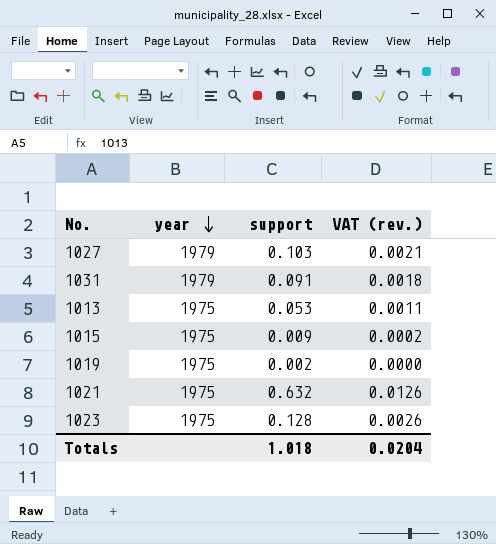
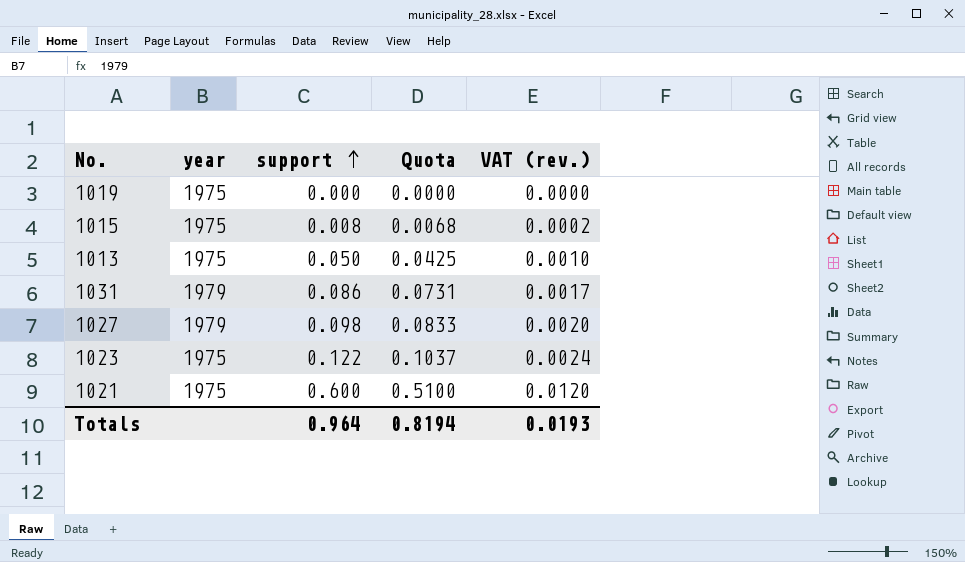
row order: year descending -> support ascending
column Quota | formula: none -> [support] * 0.85
1019 | support: 0.002 -> 0.000
1015 | support: 0.009 -> 0.008
1013 | support: 0.053 -> 0.050
1013 | VAT (rev.): 0.0011 -> 0.0010
1031 | support: 0.091 -> 0.086
1031 | VAT (rev.): 0.0018 -> 0.0017
1027 | support: 0.103 -> 0.098
1027 | VAT (rev.): 0.0021 -> 0.0020
1023 | support: 0.128 -> 0.122
1023 | VAT (rev.): 0.0026 -> 0.0024
1021 | support: 0.632 -> 0.600
1021 | VAT (rev.): 0.0126 -> 0.0120
Totals | support: 1.018 -> 0.964
Totals | VAT (rev.): 0.0204 -> 0.0193

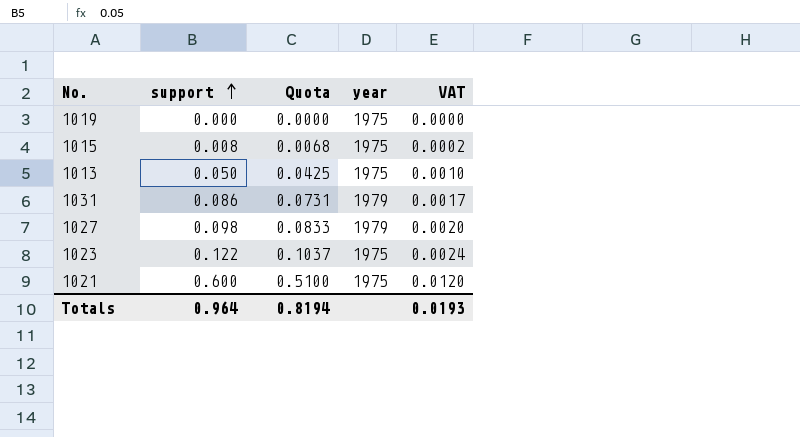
column year | position: 2 -> 4
column name: VAT (rev.) -> VAT

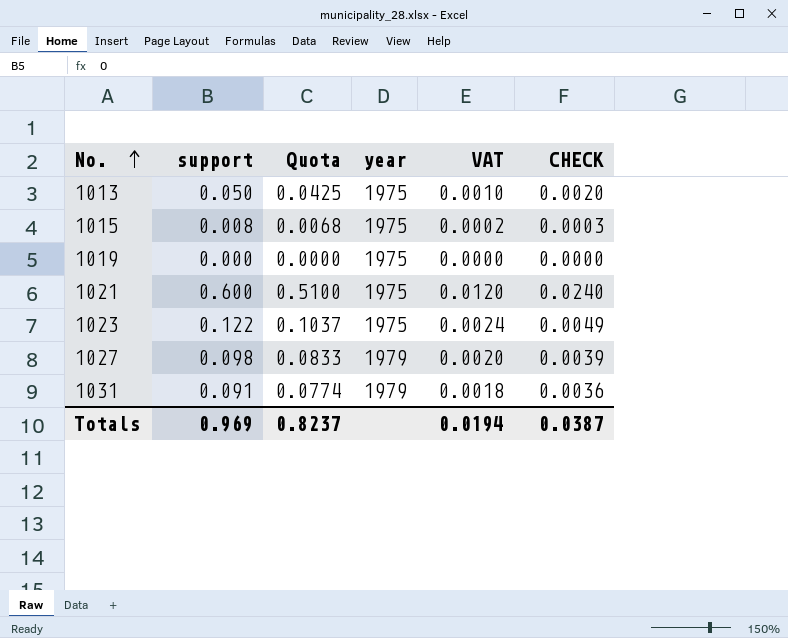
row order: support ascending -> No. ascending
column CHECK | formula: none -> [support] * 0.04
1031 | support: 0.086 -> 0.091
1031 | Quota: 0.0731 -> 0.0774
1031 | VAT: 0.0017 -> 0.0018
Totals | support: 0.964 -> 0.969
Totals | Quota: 0.8194 -> 0.8237
Totals | VAT: 0.0193 -> 0.0194

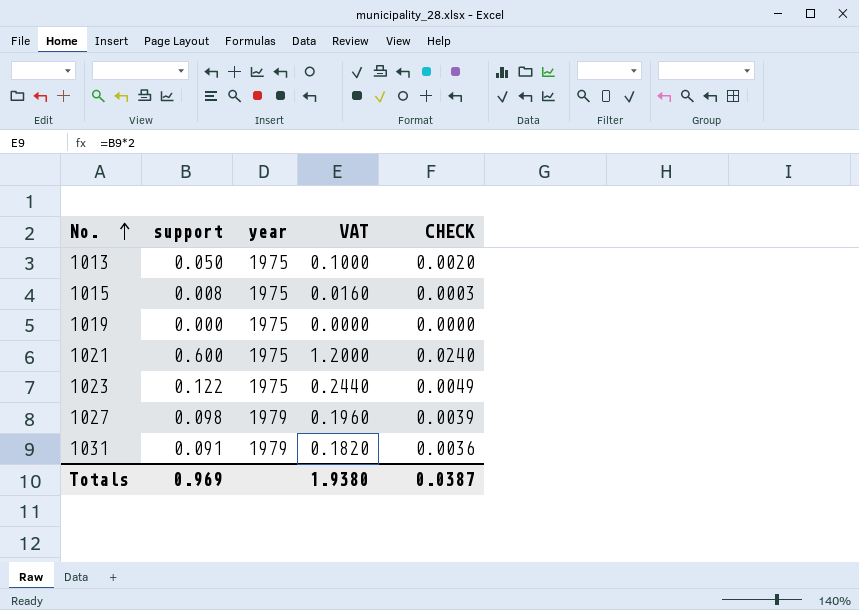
column Quota | formula: [support] * 0.85 -> none
column VAT | formula: [support] * 0.02 -> [support] * 2
Totals | VAT: 0.0194 -> 1.9380

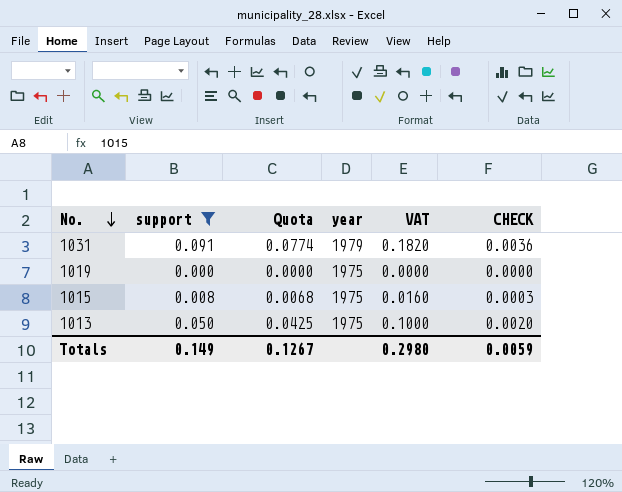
filter: none -> support <= 0.091
row order: No. ascending -> No. descending
column Quota | formula: none -> [support] * 0.85
Totals | support: 0.969 -> 0.149
Totals | VAT: 1.9380 -> 0.2980
Totals | CHECK: 0.0387 -> 0.0059

